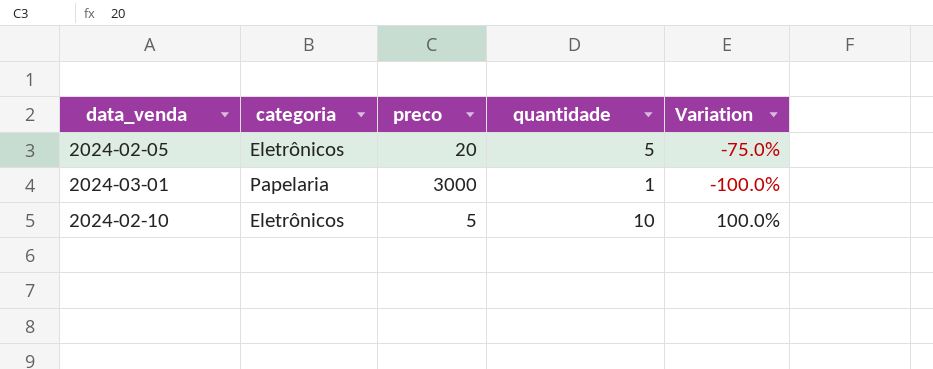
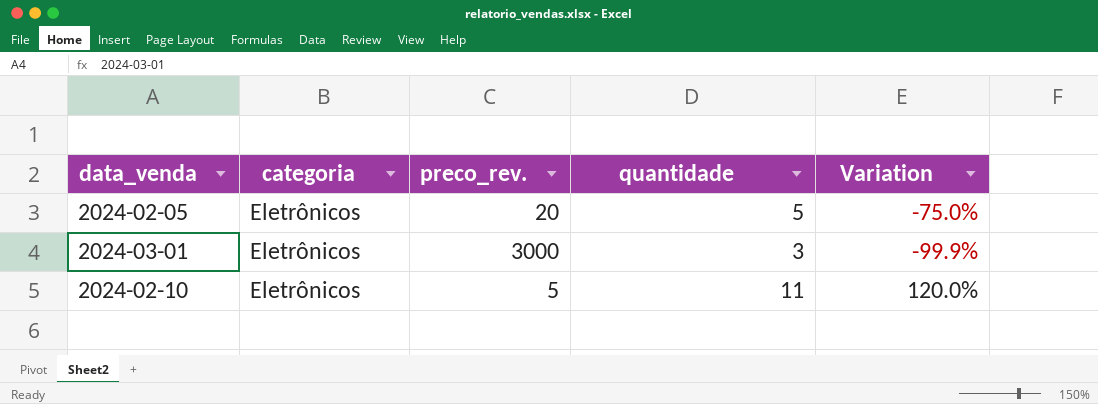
column name: preco -> preco_rev.
2024-03-01 | categoria: Papelaria -> Eletrônicos
2024-03-01 | quantidade: 1 -> 3
2024-03-01 | Variation: -100.0% -> -99.9%
2024-02-10 | quantidade: 10 -> 11
2024-02-10 | Variation: 100.0% -> 120.0%

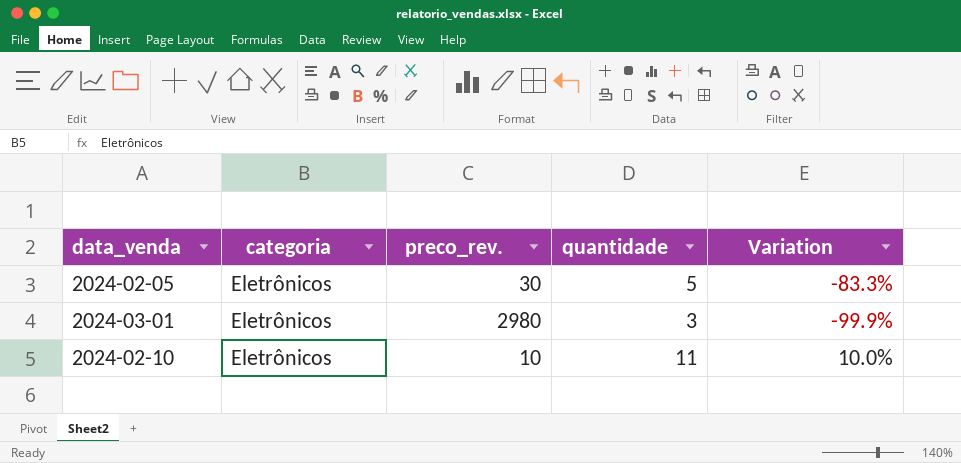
2024-02-05 | preco_rev.: 20 -> 30
2024-02-05 | Variation: -75.0% -> -83.3%
2024-03-01 | preco_rev.: 3000 -> 2980
2024-02-10 | preco_rev.: 5 -> 10
2024-02-10 | Variation: 120.0% -> 10.0%

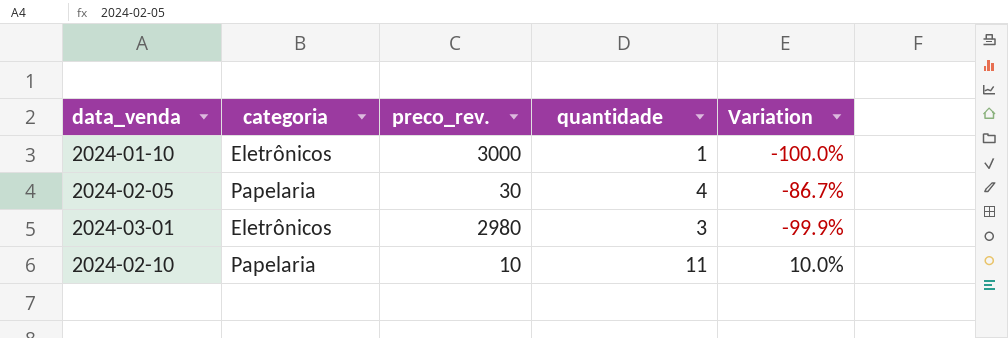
row 2024-01-10: none -> Eletrônicos | 3000 | 1 | -100.0%
2024-02-05 | categoria: Eletrônicos -> Papelaria
2024-02-05 | quantidade: 5 -> 4
2024-02-05 | Variation: -83.3% -> -86.7%
2024-02-10 | categoria: Eletrônicos -> Papelaria

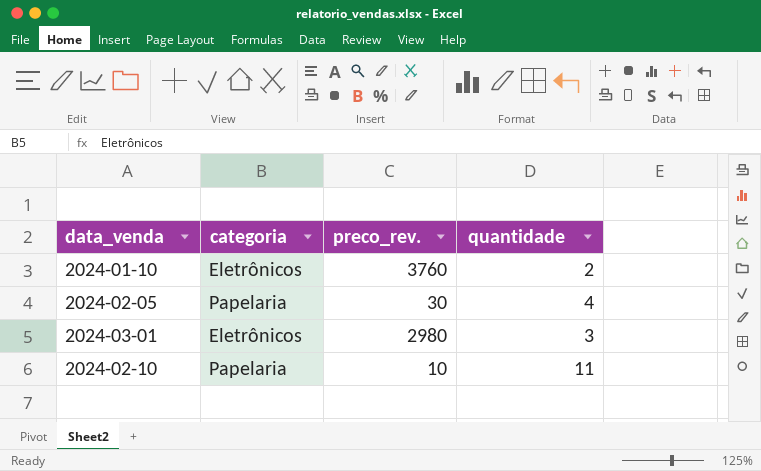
column Variation | formula: ([quantidade] - [preco_rev.]) / [preco_rev.] -> none
2024-01-10 | preco_rev.: 3000 -> 3760
2024-01-10 | quantidade: 1 -> 2

